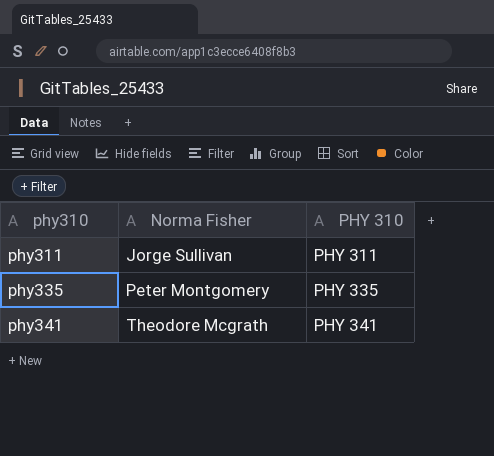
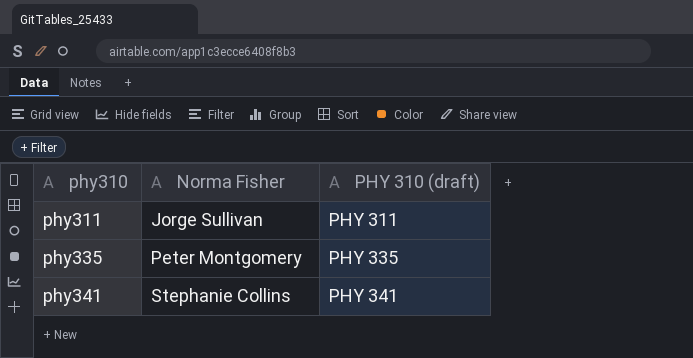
column name: PHY 310 -> PHY 310 (draft)
phy341 | Norma Fisher: Theodore Mcgrath -> Stephanie Collins

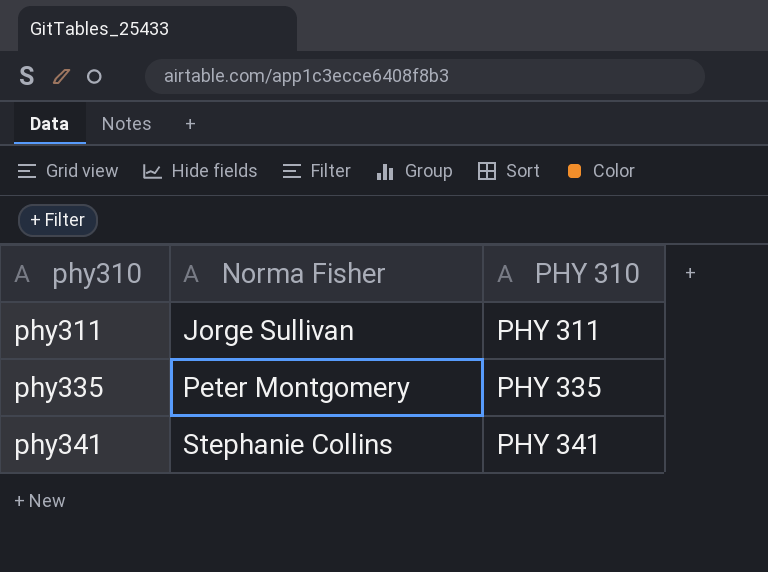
column name: PHY 310 (draft) -> PHY 310

